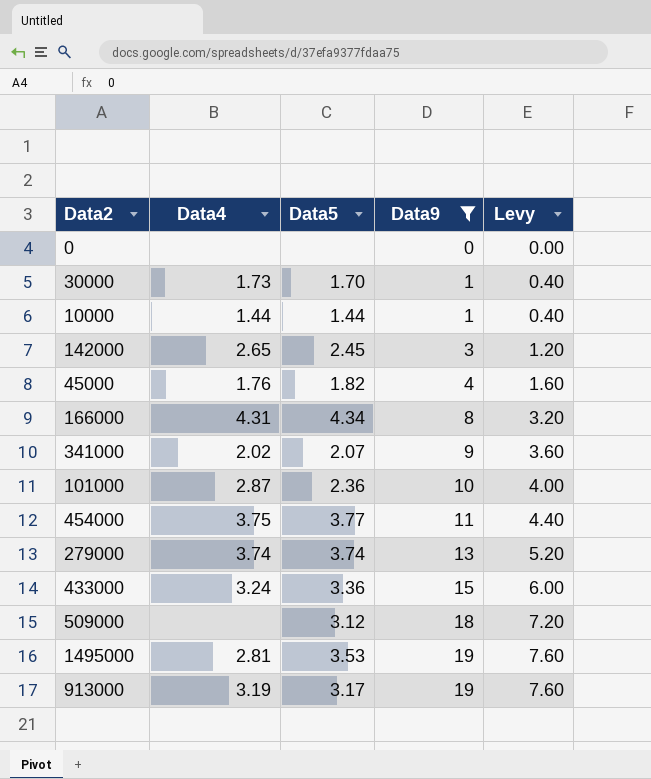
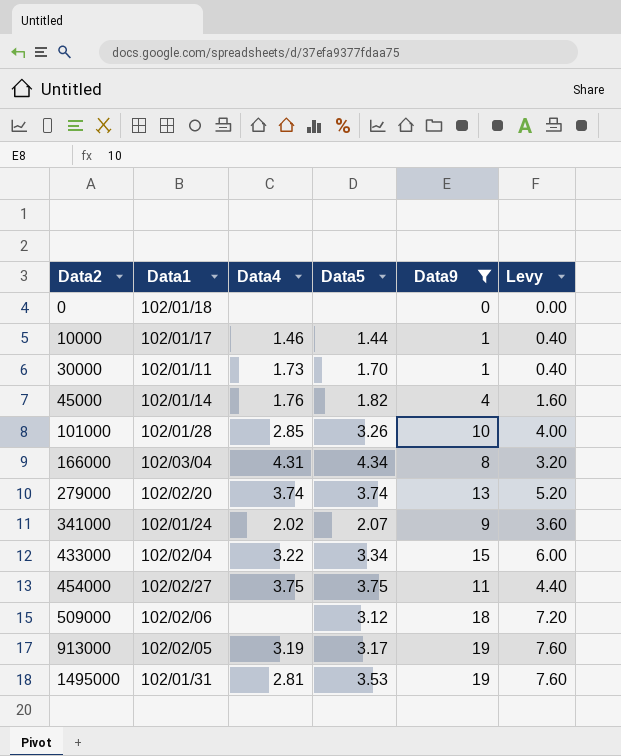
row order: Data9 ascending -> Data2 ascending
column Data1 | position: none -> 2
row 142000: 2.65 | 2.45 | 3 | 1.20 -> none
10000 | Data4: 1.44 -> 1.46
101000 | Data4: 2.87 -> 2.85
101000 | Data5: 2.36 -> 3.26
433000 | Data4: 3.24 -> 3.22
433000 | Data5: 3.36 -> 3.34
454000 | Data5: 3.77 -> 3.75

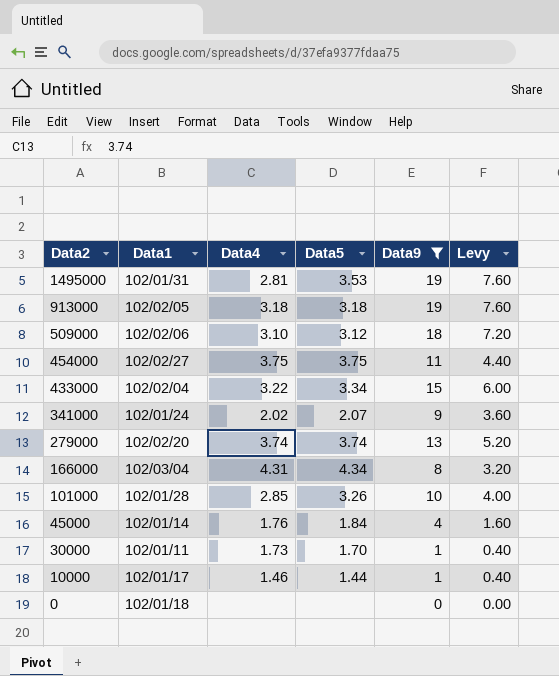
row order: Data2 ascending -> Data2 descending
913000 | Data4: 3.19 -> 3.18
913000 | Data5: 3.17 -> 3.18
509000 | Data4: none -> 3.10
45000 | Data5: 1.82 -> 1.84

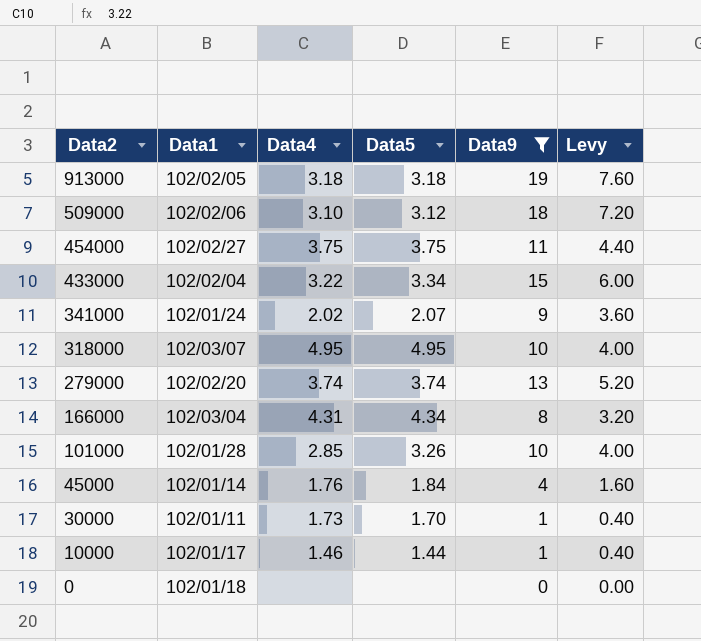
row 1495000: 102/01/31 | 2.81 | 3.53 | 19 | 7.60 -> none
row 318000: none -> 102/03/07 | 4.95 | 4.95 | 10 | 4.00

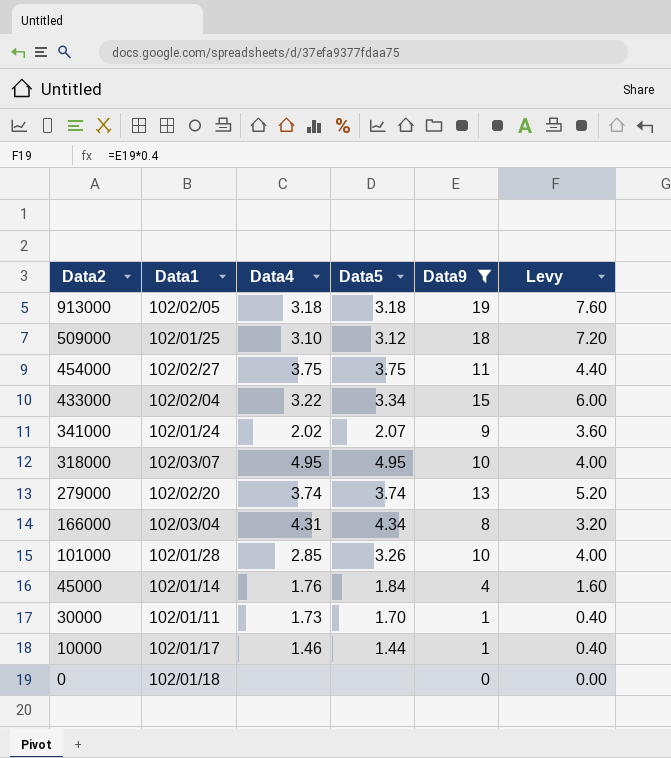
509000 | Data1: 102/02/06 -> 102/01/25

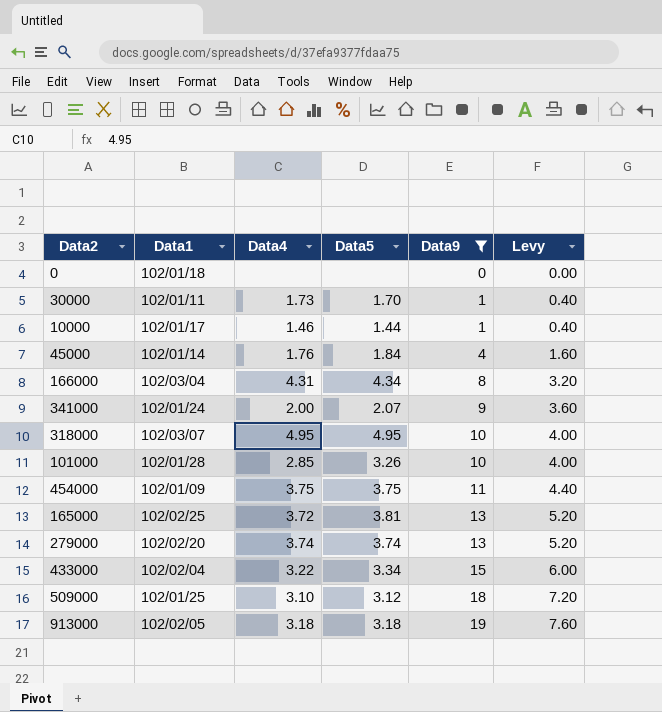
row order: Data2 descending -> Data9 ascending
341000 | Data4: 2.02 -> 2.00
454000 | Data1: 102/02/27 -> 102/01/09
row 165000: none -> 102/02/25 | 3.72 | 3.81 | 13 | 5.20

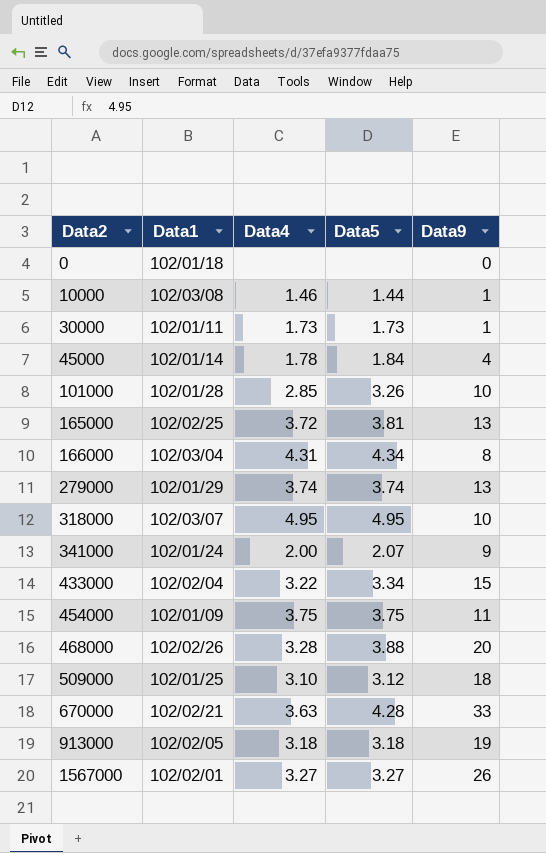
filter: Data9 <= 19 -> none
row order: Data9 ascending -> Data2 ascending
column Levy | formula: [Data9] * 0.4 -> none
10000 | Data1: 102/01/17 -> 102/03/08
30000 | Data5: 1.70 -> 1.73
45000 | Data4: 1.76 -> 1.78
279000 | Data1: 102/02/20 -> 102/01/29

